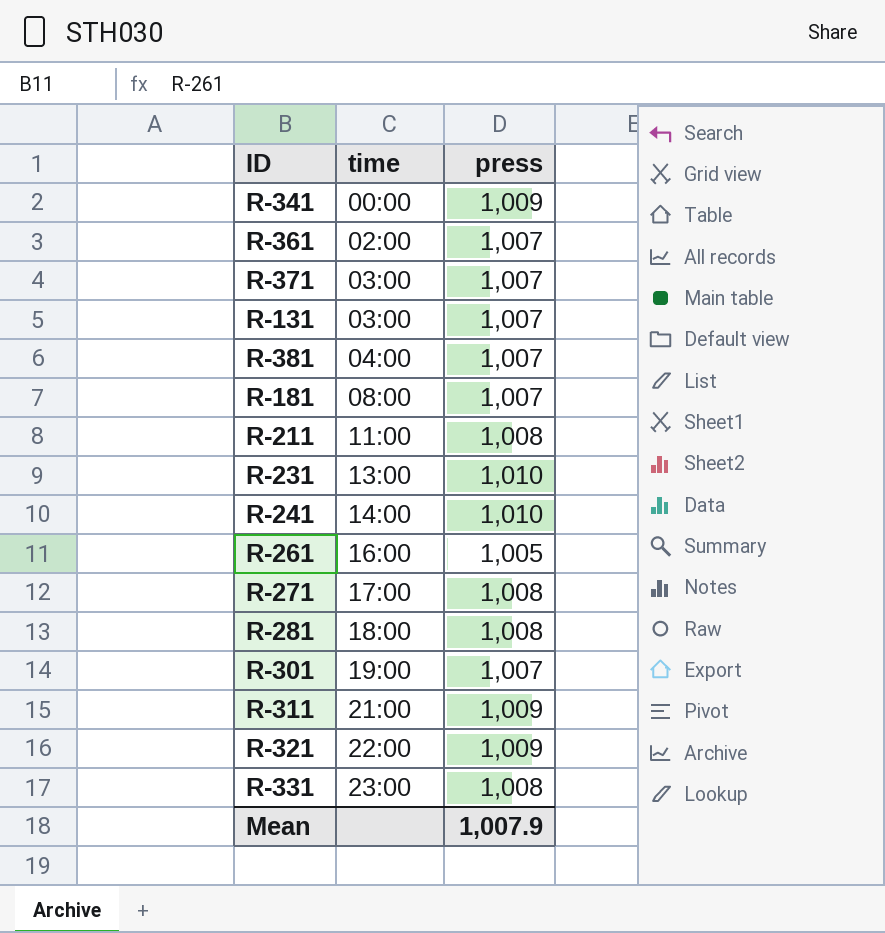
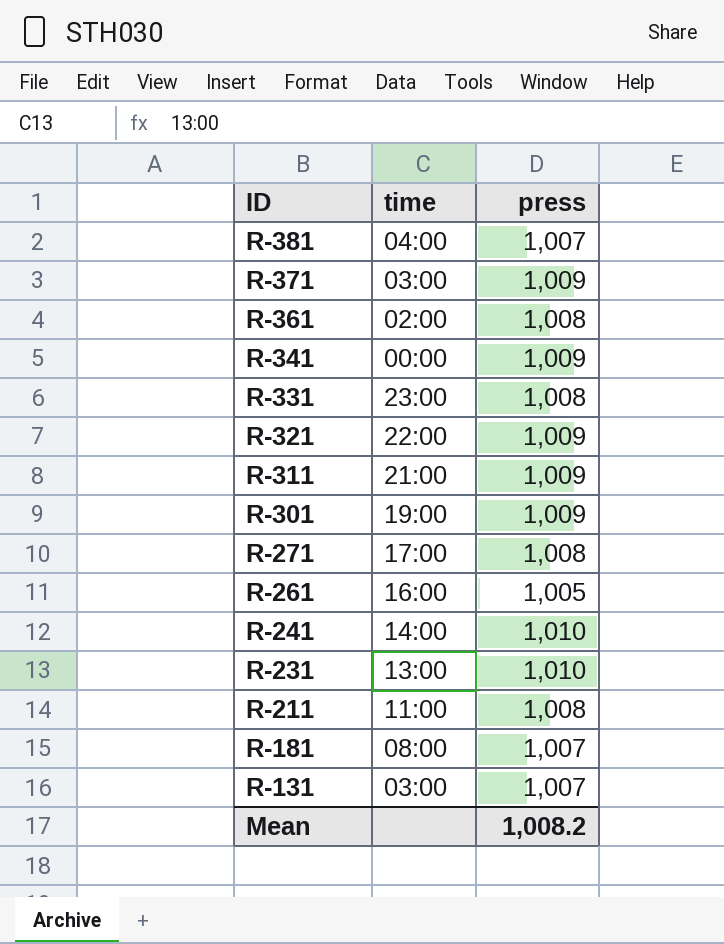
row order: time ascending -> ID descending
row R-281: 18:00 | 1,008 -> none
R-371 | press: 1,007 -> 1,009
R-361 | press: 1,007 -> 1,008
R-301 | press: 1,007 -> 1,009
Mean | press: 1,007.9 -> 1,008.2

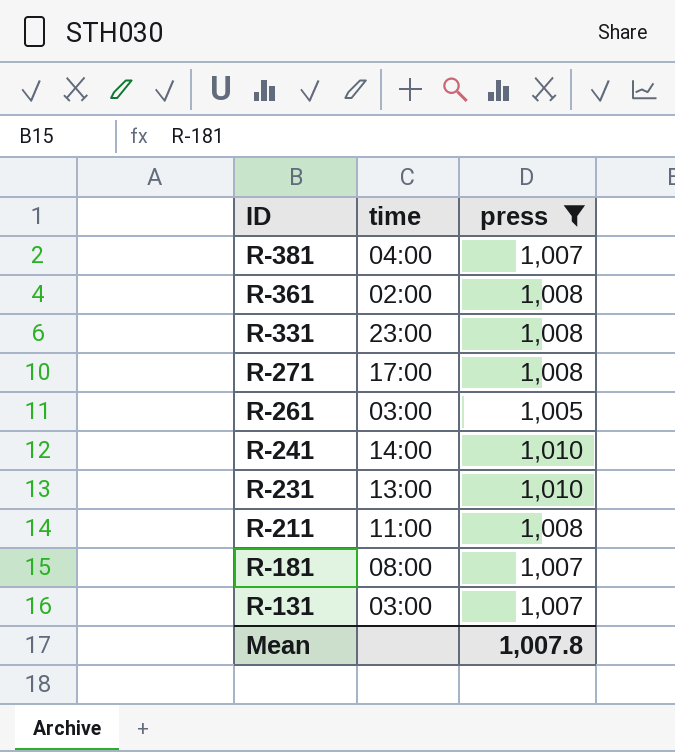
filter: none -> press != 1,009
R-261 | time: 16:00 -> 03:00
Mean | press: 1,008.2 -> 1,007.8

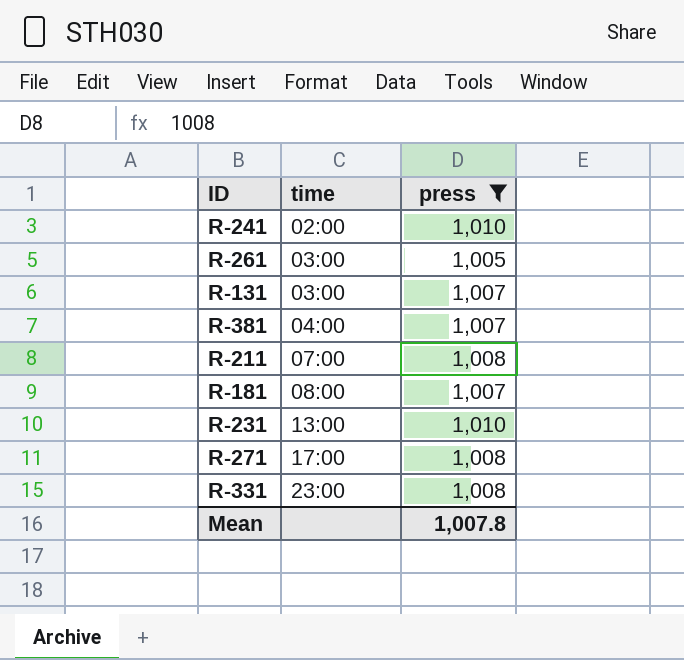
row order: ID descending -> time ascending
row R-361: 02:00 | 1,008 -> none
R-241 | time: 14:00 -> 02:00
R-211 | time: 11:00 -> 07:00

